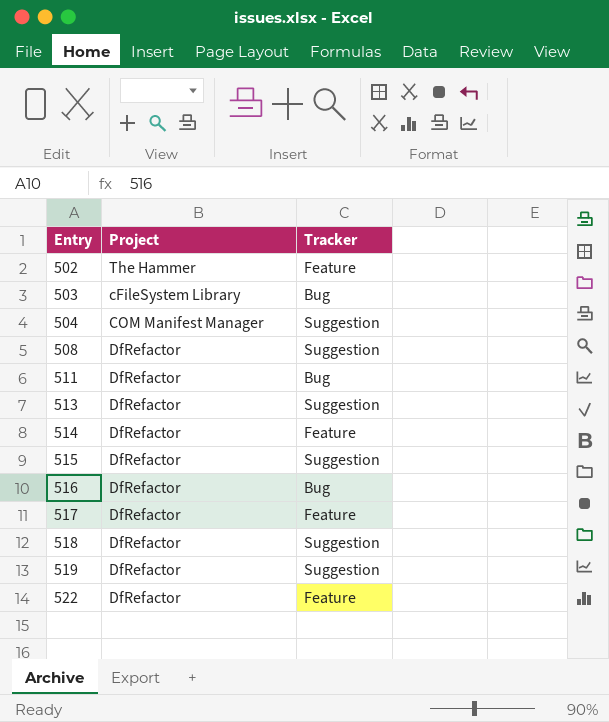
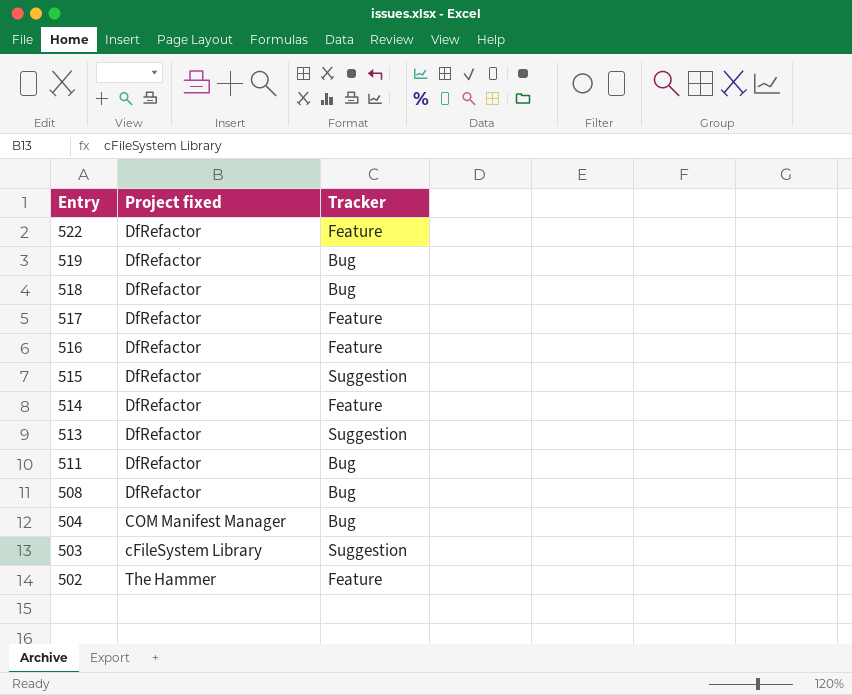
row order: Entry ascending -> Entry descending
column name: Project -> Project fixed
519 | Tracker: Suggestion -> Bug
518 | Tracker: Suggestion -> Bug
516 | Tracker: Bug -> Feature
508 | Tracker: Suggestion -> Bug
504 | Tracker: Suggestion -> Bug
503 | Tracker: Bug -> Suggestion

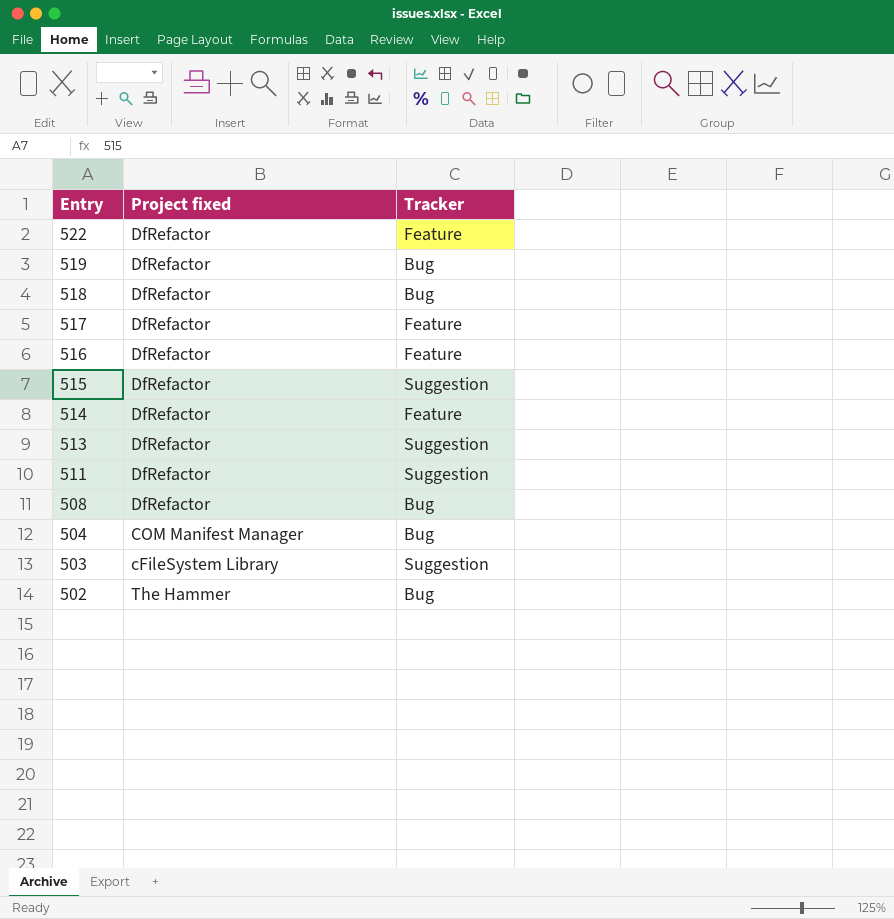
511 | Tracker: Bug -> Suggestion
502 | Tracker: Feature -> Bug

